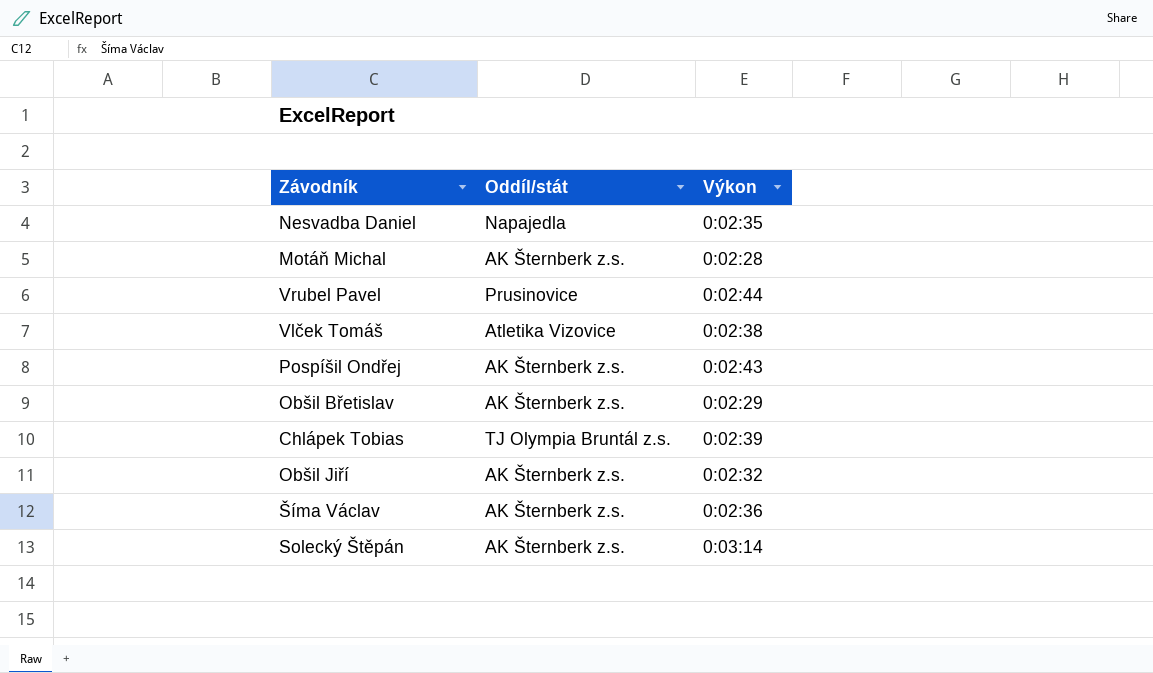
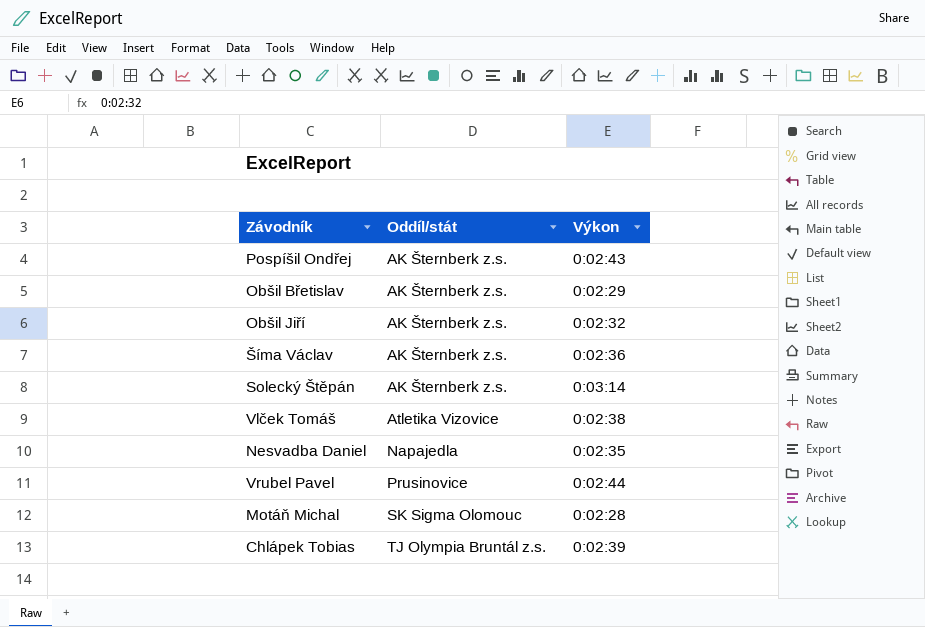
row order: none -> Oddíl/stát ascending
Motáň Michal | Oddíl/stát: AK Šternberk z.s. -> SK Sigma Olomouc

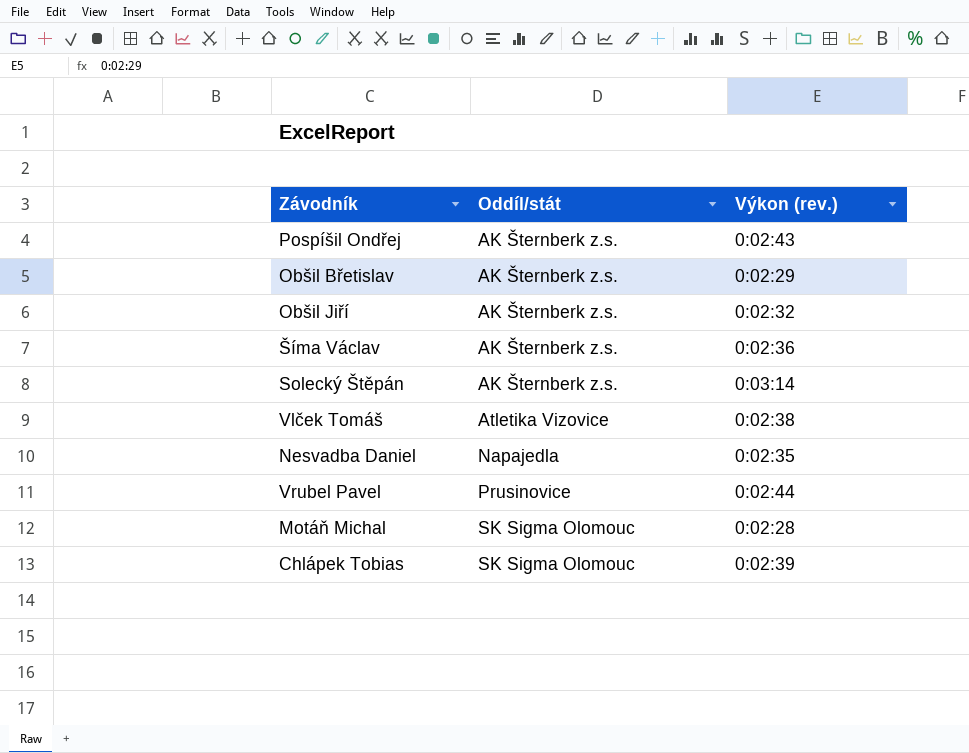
column name: Výkon -> Výkon (rev.)
Chlápek Tobias | Oddíl/stát: TJ Olympia Bruntál z.s. -> SK Sigma Olomouc

